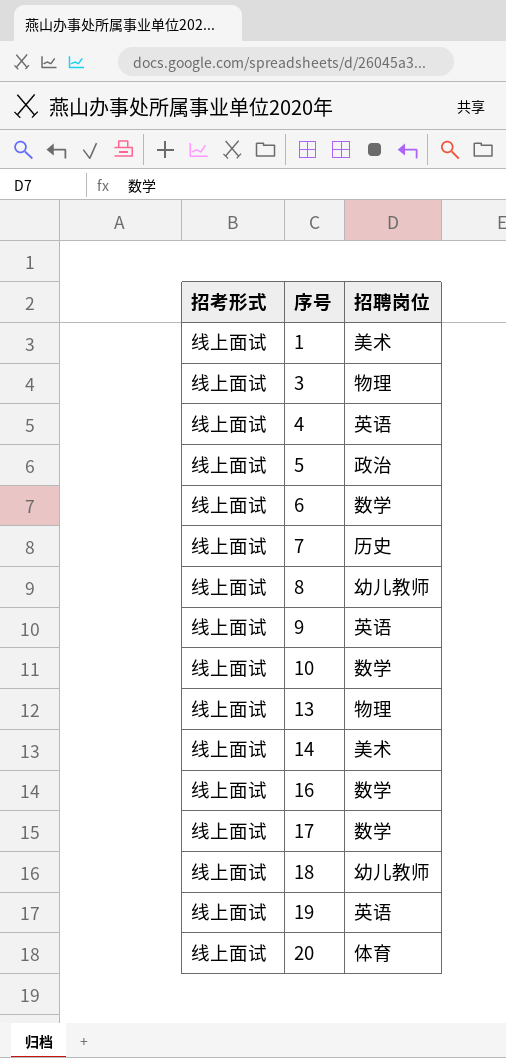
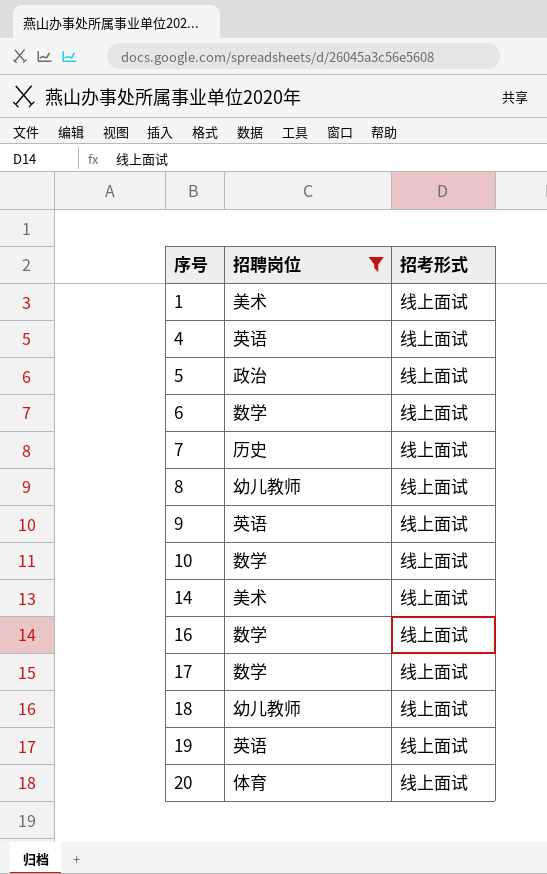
filter: none -> 招聘岗位 != 物理
column 招考形式 | position: 1 -> 3

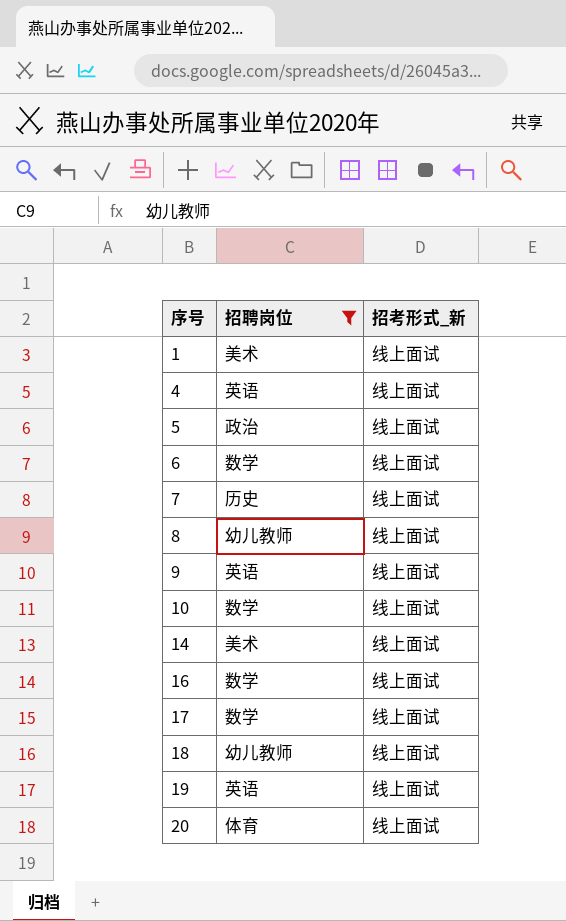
column name: 招考形式 -> 招考形式_新

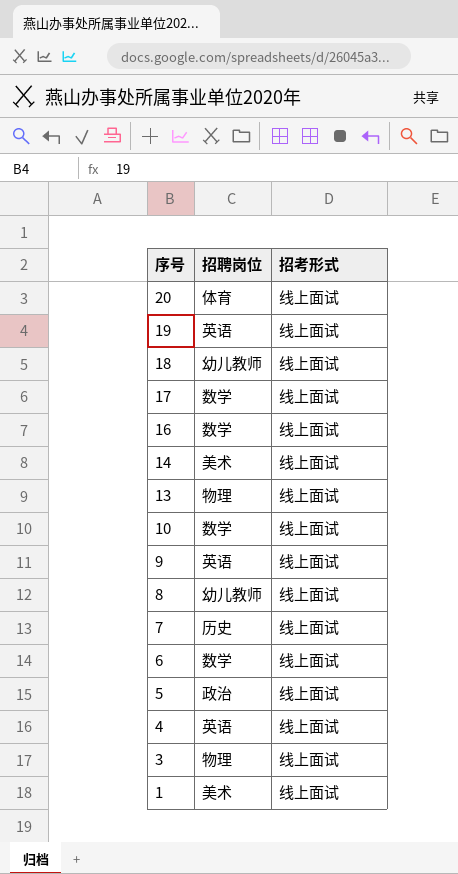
filter: 招聘岗位 != 物理 -> none
row order: 序号 ascending -> 序号 descending
column name: 招考形式_新 -> 招考形式

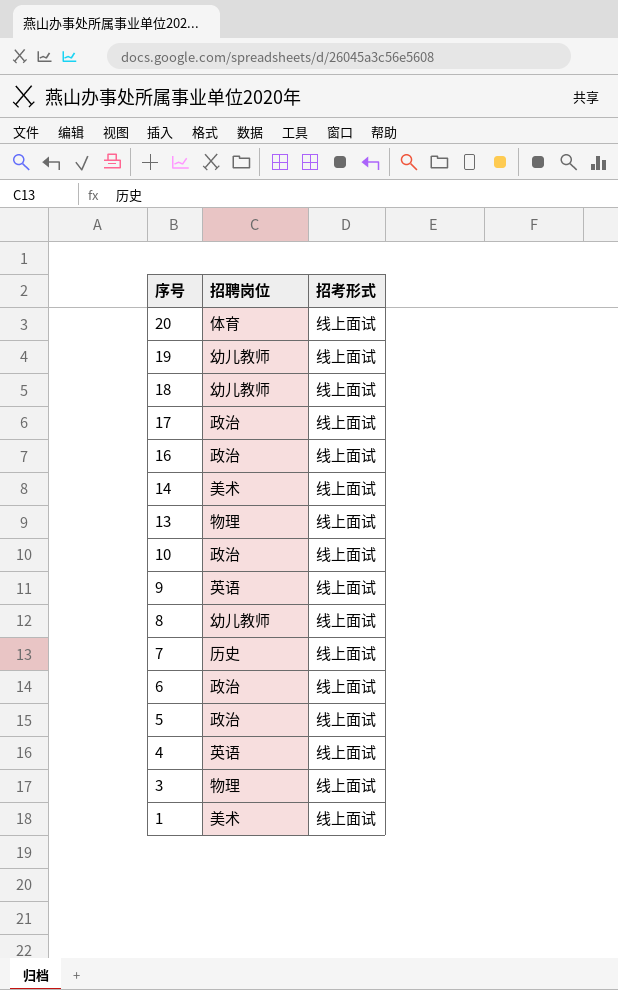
19 | 招聘岗位: 英语 -> 幼儿教师
17 | 招聘岗位: 数学 -> 政治
16 | 招聘岗位: 数学 -> 政治
10 | 招聘岗位: 数学 -> 政治
6 | 招聘岗位: 数学 -> 政治

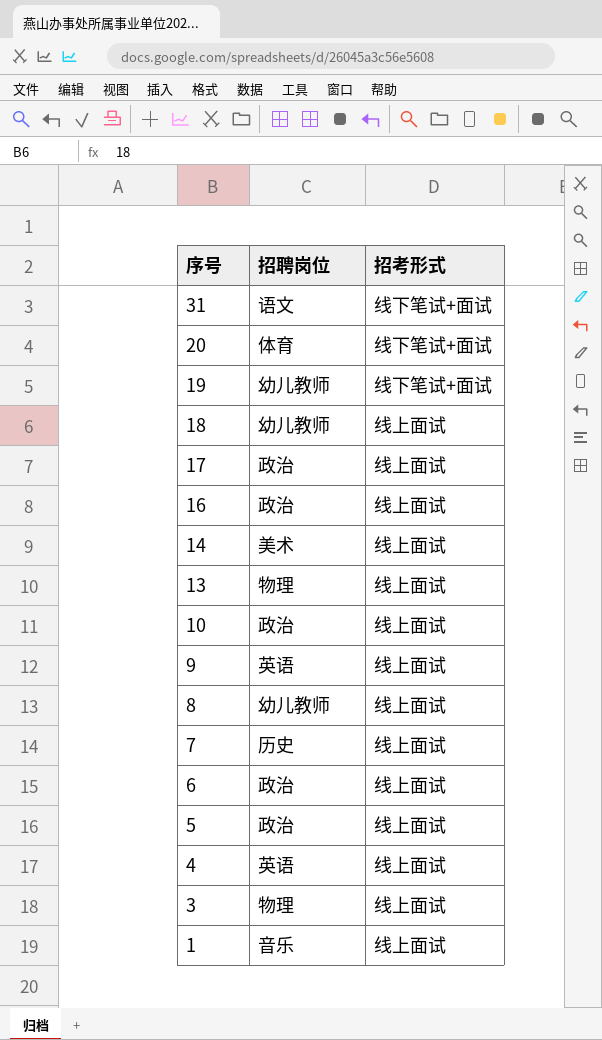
row 31: none -> 语文 | 线下笔试+面试
20 | 招考形式: 线上面试 -> 线下笔试+面试
19 | 招考形式: 线上面试 -> 线下笔试+面试
1 | 招聘岗位: 美术 -> 音乐

